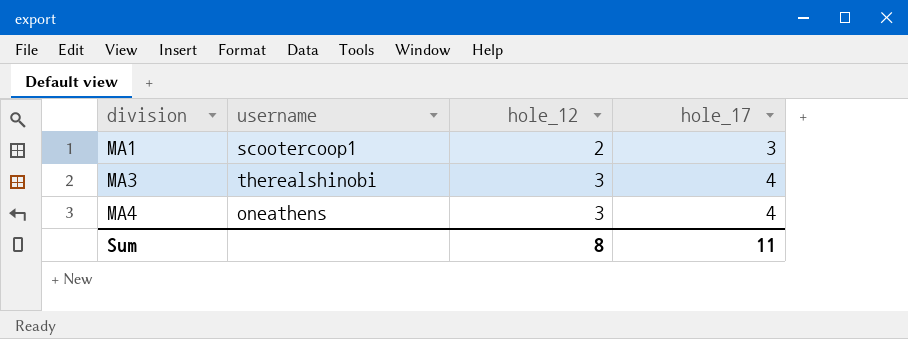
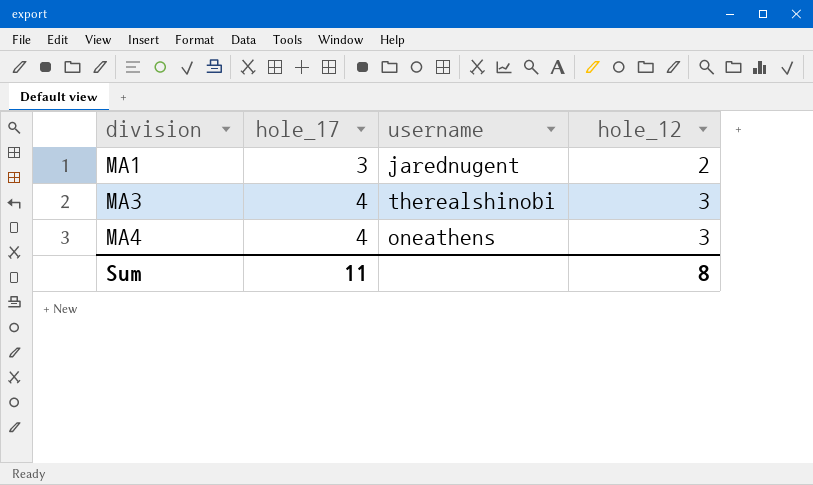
column hole_17 | position: 4 -> 2
MA1 | username: scootercoop1 -> jarednugent

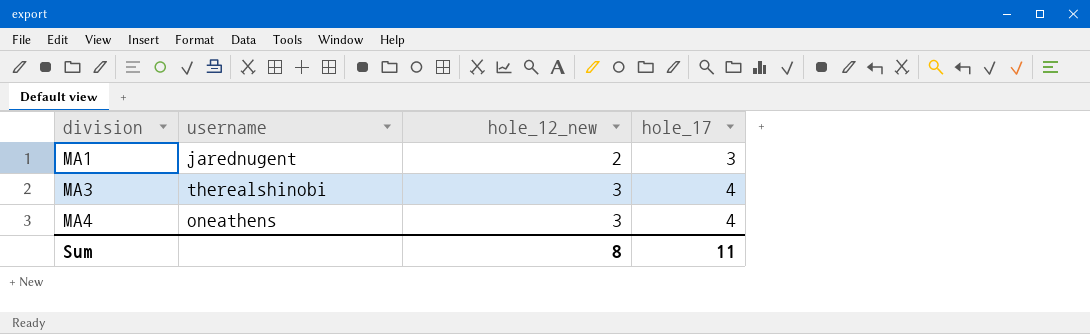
column name: hole_12 -> hole_12_new
column hole_17 | position: 2 -> 4

